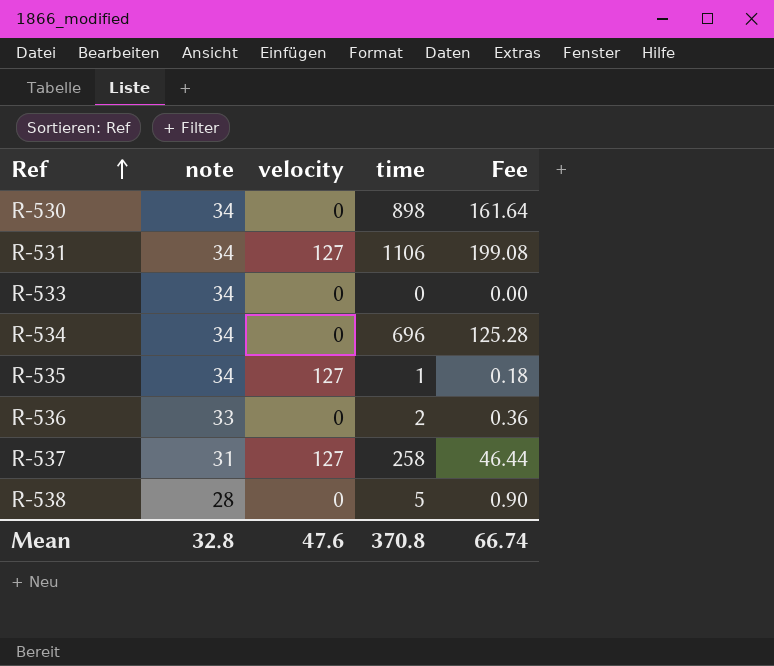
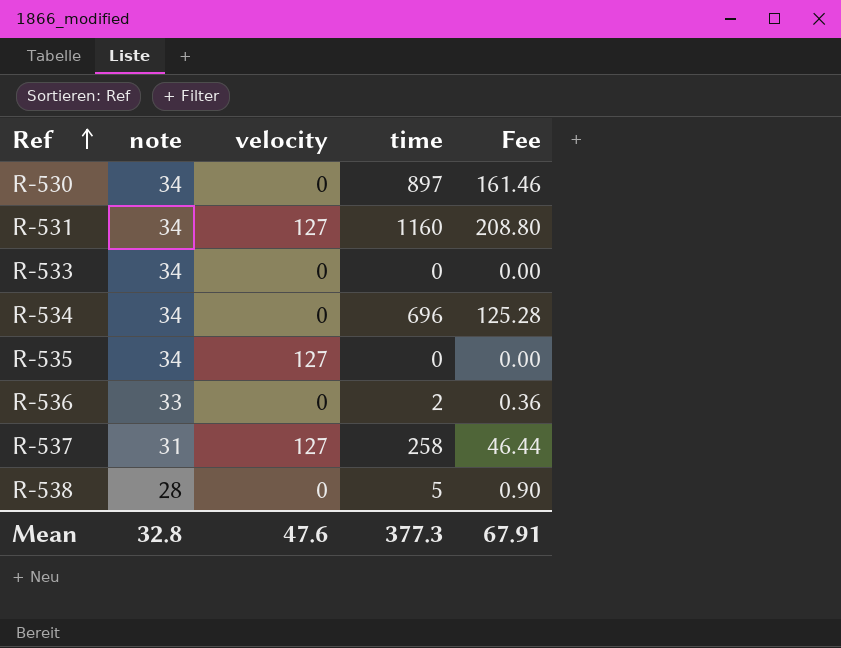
R-530 | time: 898 -> 897
R-530 | Fee: 161.64 -> 161.46
R-531 | time: 1106 -> 1160
R-531 | Fee: 199.08 -> 208.80
R-535 | time: 1 -> 0
R-535 | Fee: 0.18 -> 0.00
Mean | time: 370.8 -> 377.3
Mean | Fee: 66.74 -> 67.91

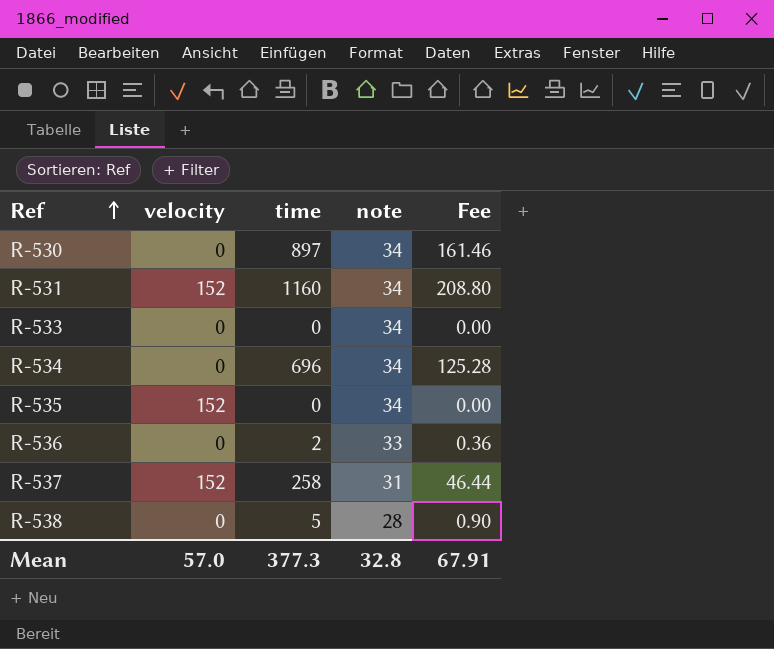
column note | position: 2 -> 4
R-531 | velocity: 127 -> 152
R-535 | velocity: 127 -> 152
R-537 | velocity: 127 -> 152
Mean | velocity: 47.6 -> 57.0

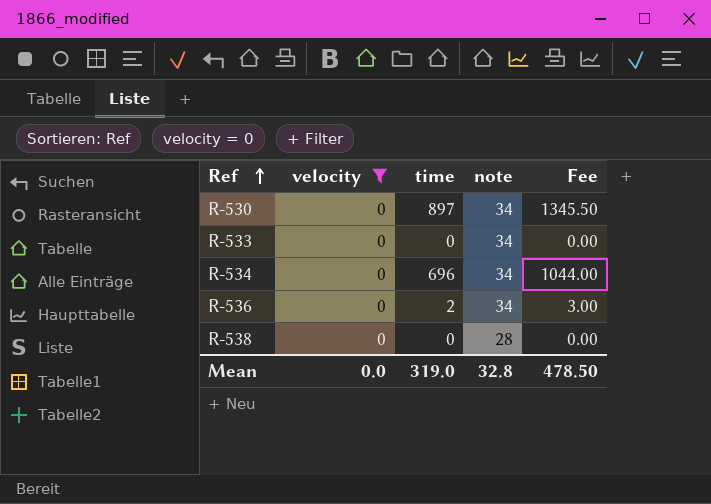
filter: none -> velocity = 0
column Fee | formula: [time] * 0.18 -> [time] * 1.5
R-536 | note: 33 -> 34
R-538 | time: 5 -> 0
Mean | velocity: 57.0 -> 0.0
Mean | time: 377.3 -> 319.0
Mean | Fee: 67.91 -> 478.50

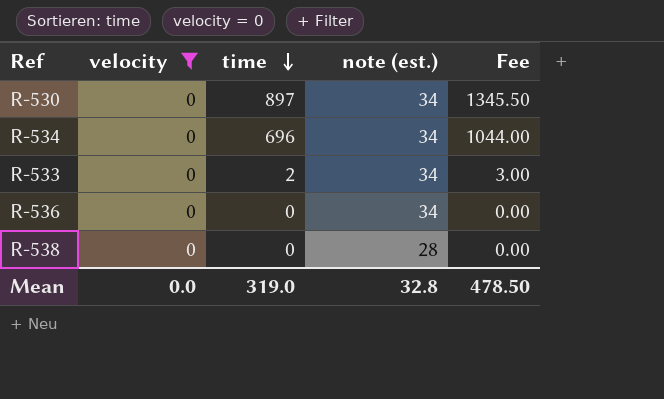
row order: Ref ascending -> time descending
column name: note -> note (est.)
R-533 | time: 0 -> 2
R-533 | Fee: 0.00 -> 3.00
R-536 | time: 2 -> 0
R-536 | Fee: 3.00 -> 0.00

